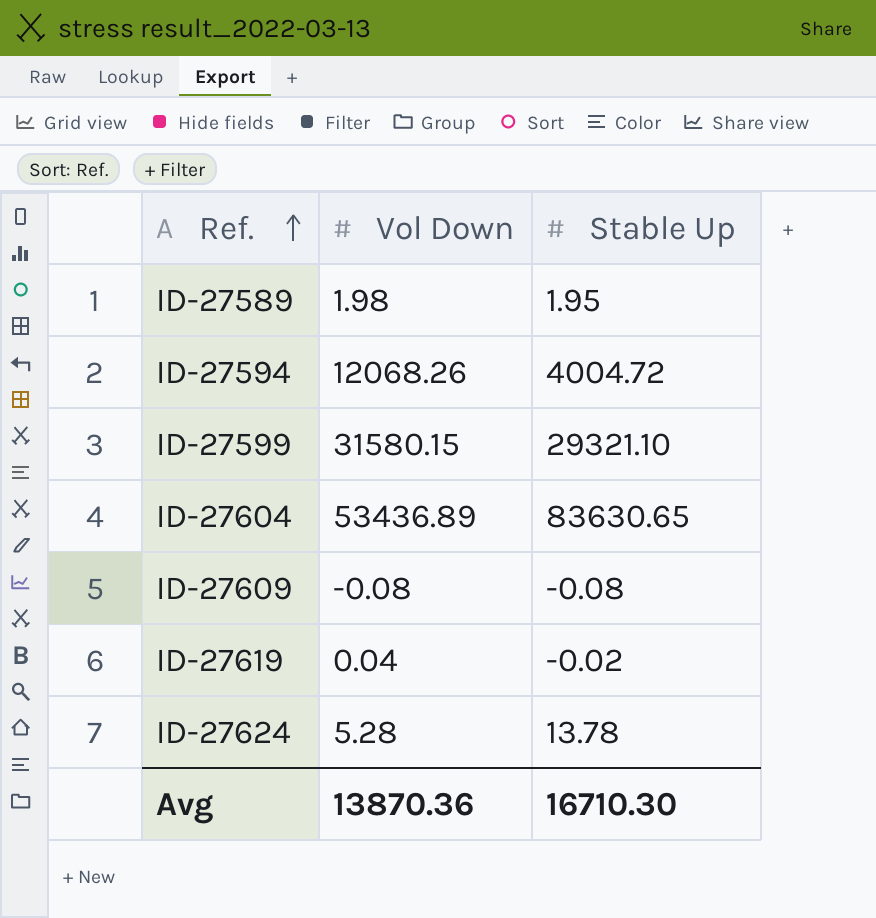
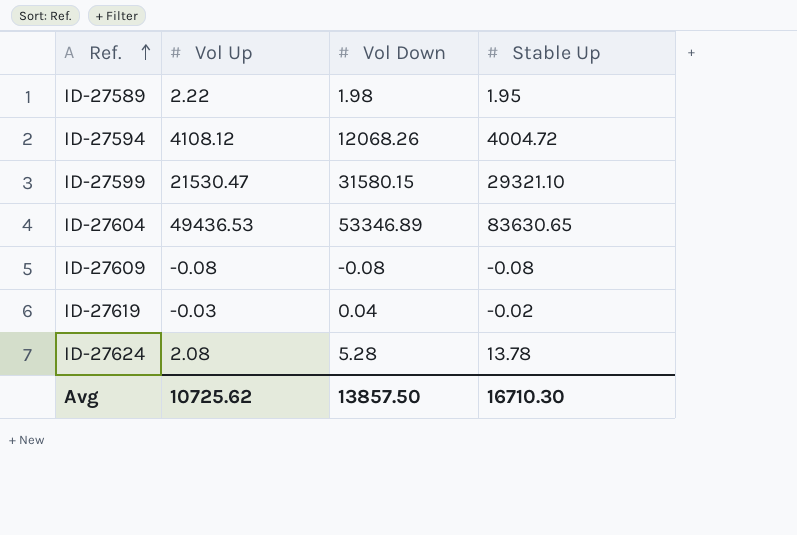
column Vol Up | position: none -> 2
ID-27604 | Vol Down: 53436.89 -> 53346.89
Avg | Vol Down: 13870.36 -> 13857.50

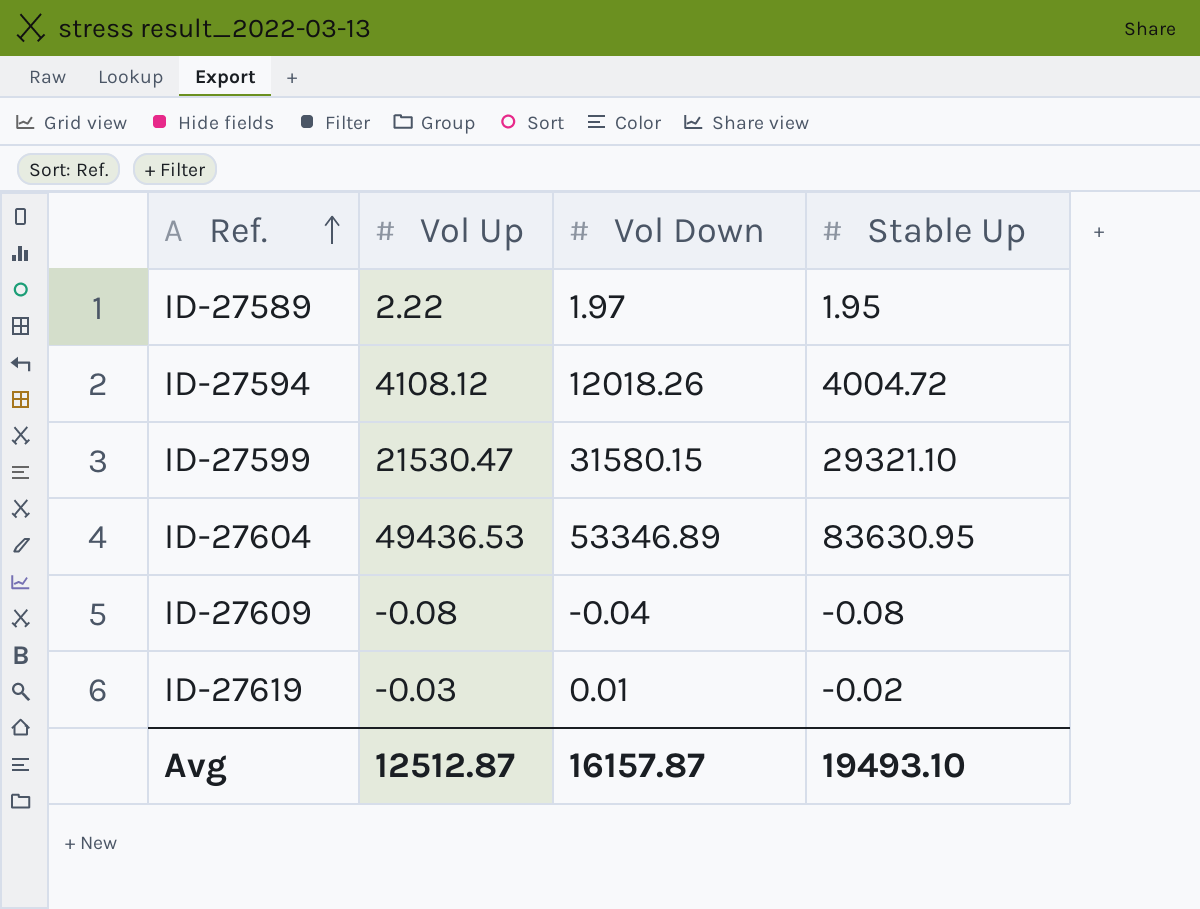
row ID-27624: 2.08 | 5.28 | 13.78 -> none
ID-27589 | Vol Down: 1.98 -> 1.97
ID-27594 | Vol Down: 12068.26 -> 12018.26
ID-27604 | Stable Up: 83630.65 -> 83630.95
ID-27609 | Vol Down: -0.08 -> -0.04
ID-27619 | Vol Down: 0.04 -> 0.01
Avg | Vol Up: 10725.62 -> 12512.87
Avg | Vol Down: 13857.50 -> 16157.87
Avg | Stable Up: 16710.30 -> 19493.10

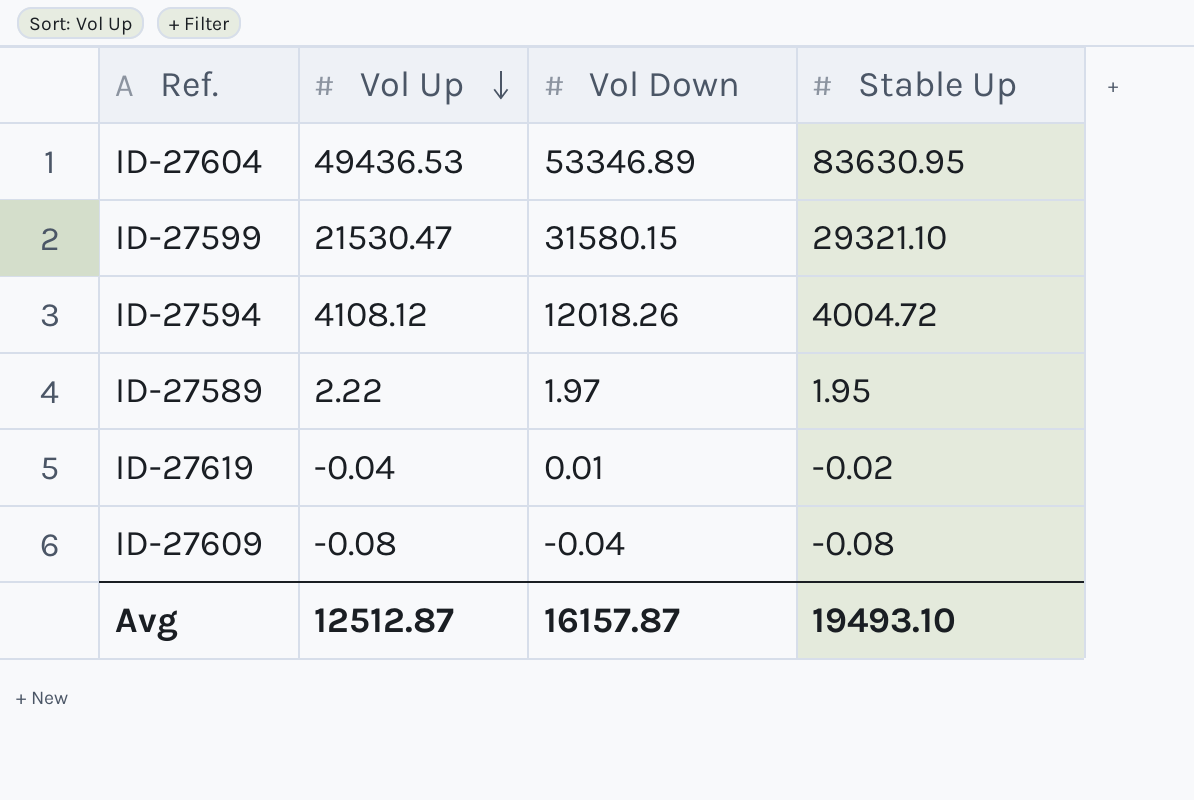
row order: Ref. ascending -> Vol Up descending
ID-27619 | Vol Up: -0.03 -> -0.04

